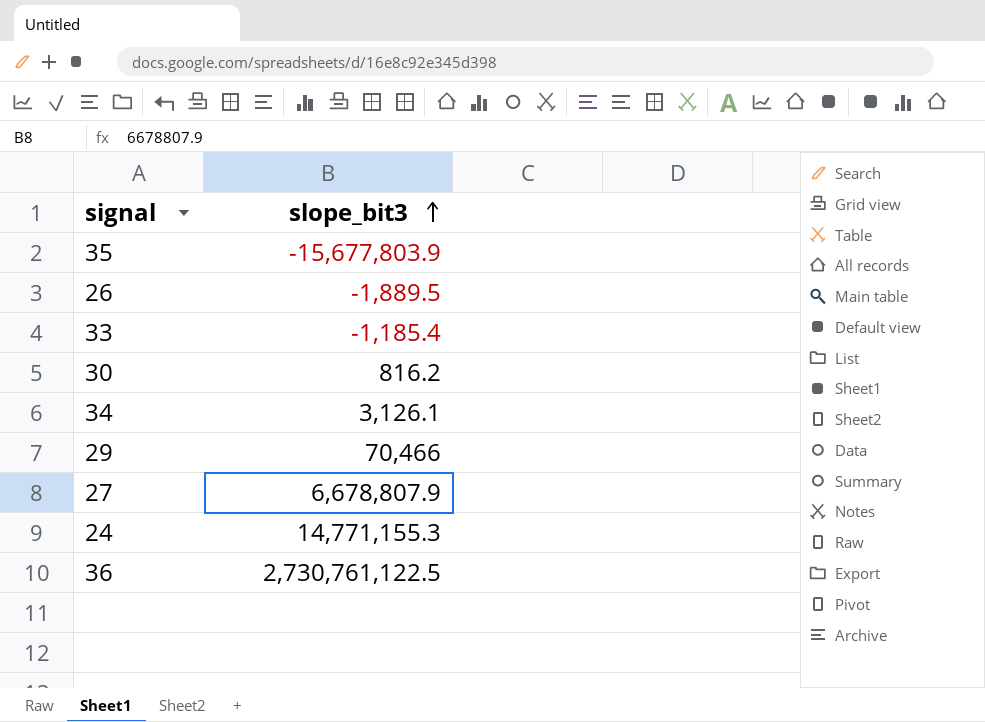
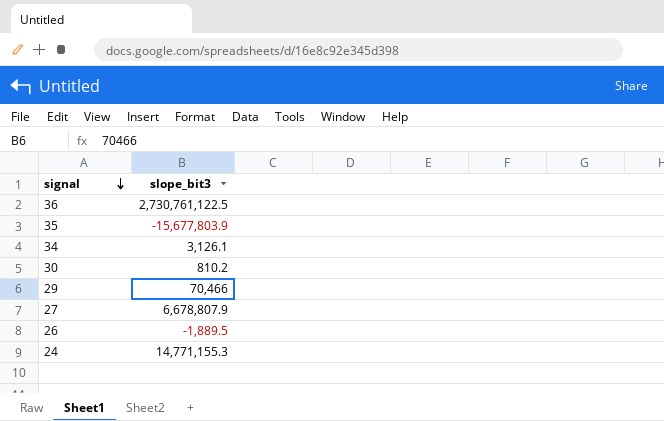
row order: slope_bit3 ascending -> signal descending
row 33: -1,185.4 -> none
30 | slope_bit3: 816.2 -> 810.2

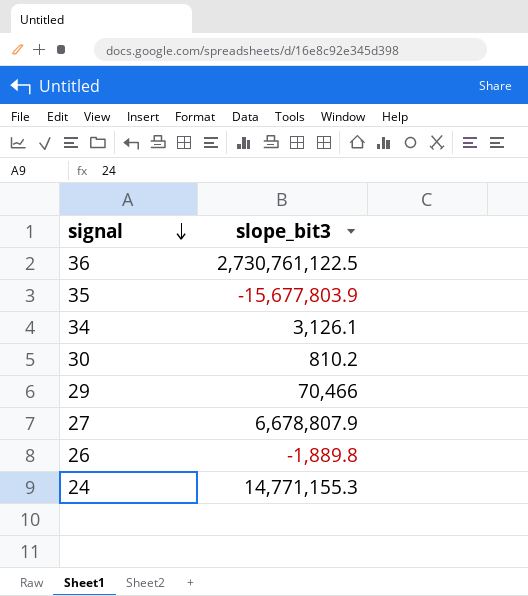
26 | slope_bit3: -1,889.5 -> -1,889.8

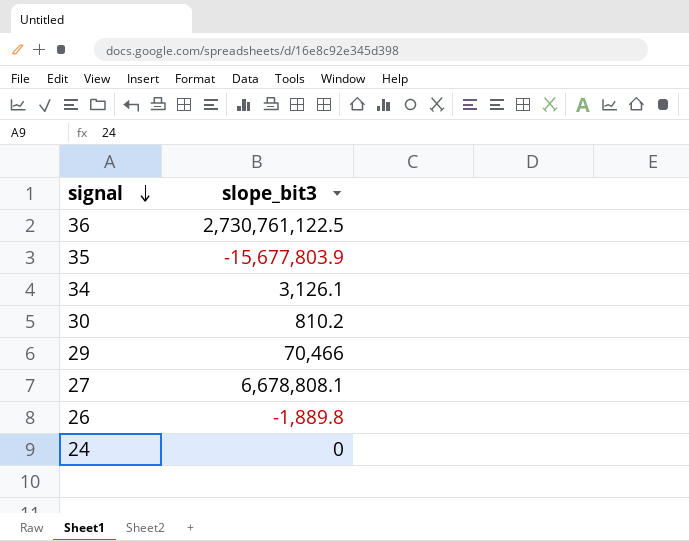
27 | slope_bit3: 6,678,807.9 -> 6,678,808.1
24 | slope_bit3: 14,771,155.3 -> 0

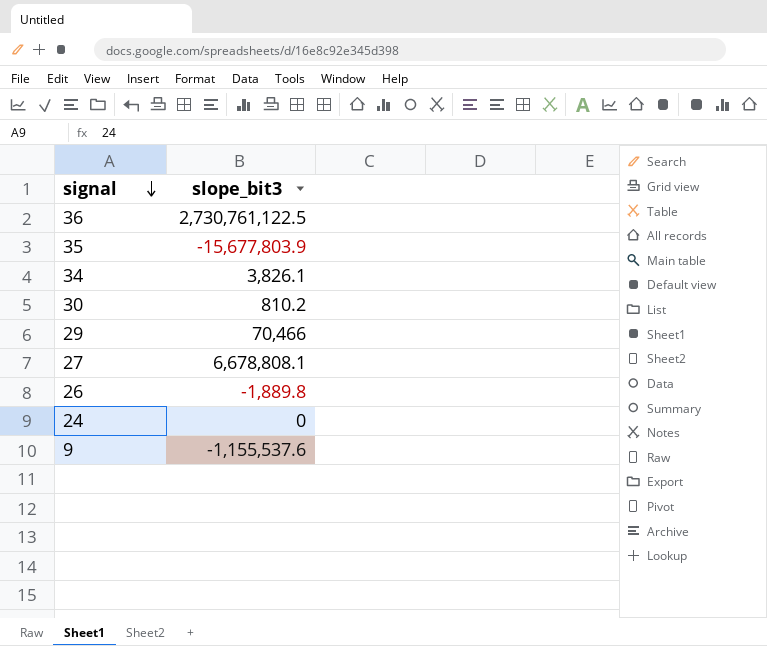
34 | slope_bit3: 3,126.1 -> 3,826.1
row 9: none -> -1,155,537.6

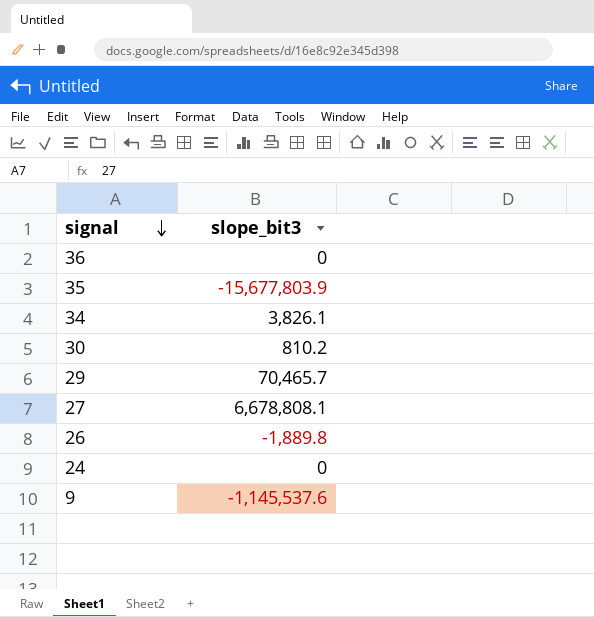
36 | slope_bit3: 2,730,761,122.5 -> 0
29 | slope_bit3: 70,466 -> 70,465.7
9 | slope_bit3: -1,155,537.6 -> -1,145,537.6

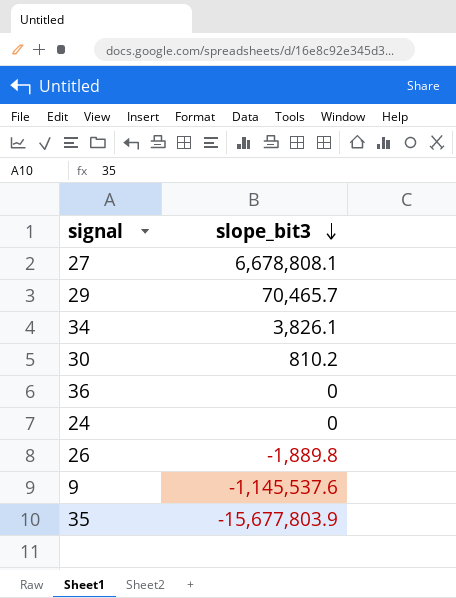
row order: signal descending -> slope_bit3 descending

